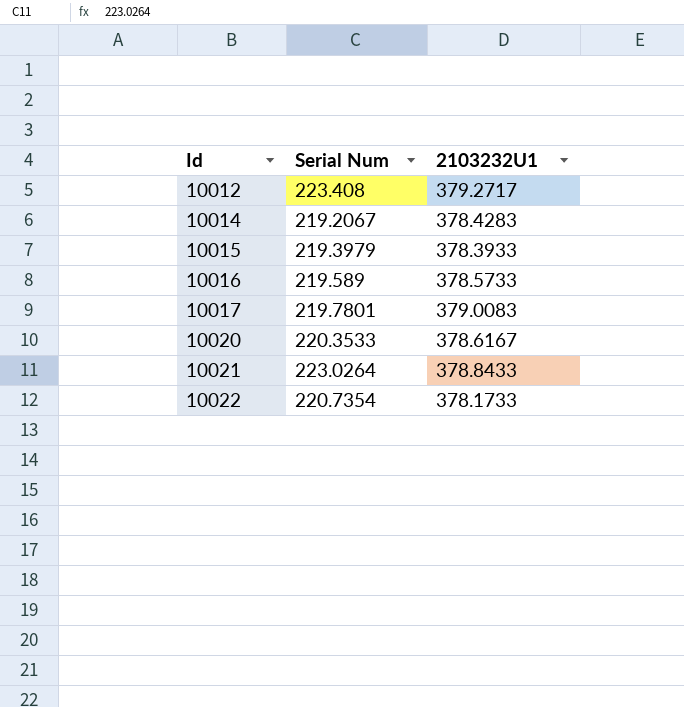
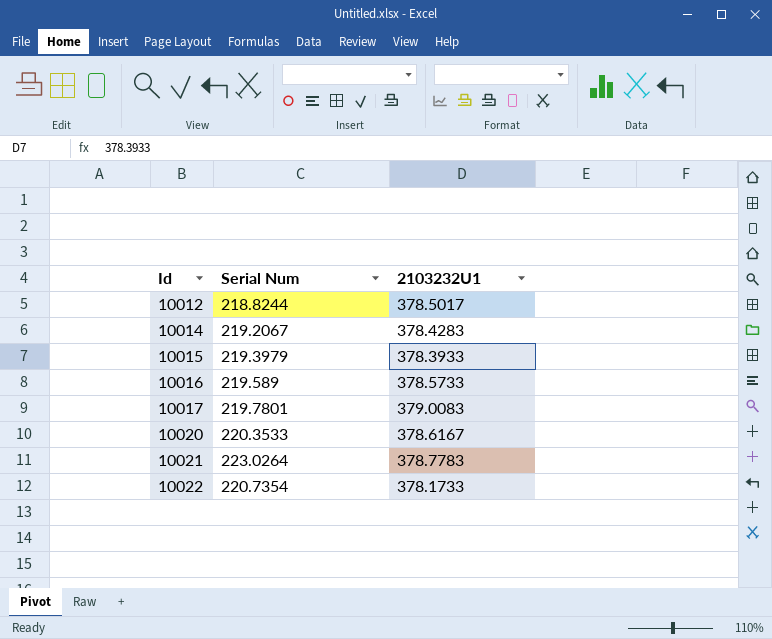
10012 | Serial Num: 223.408 -> 218.8244
10012 | 2103232U1: 379.2717 -> 378.5017
10021 | 2103232U1: 378.8433 -> 378.7783

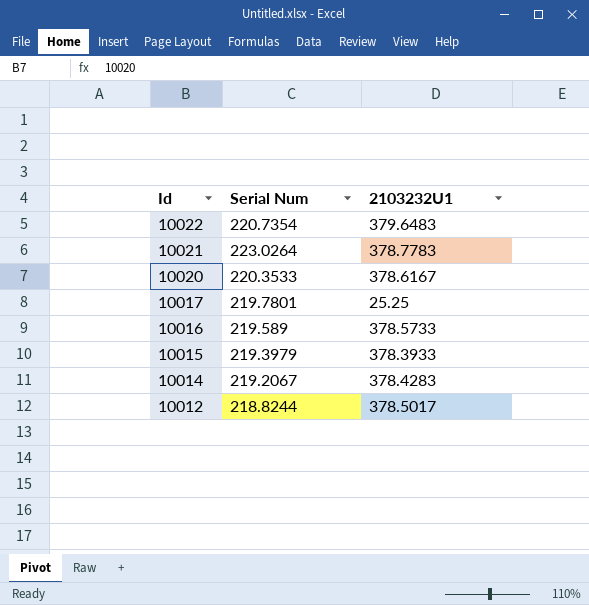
row order: Id ascending -> Id descending
10022 | 2103232U1: 378.1733 -> 379.6483
10017 | 2103232U1: 379.0083 -> 25.25

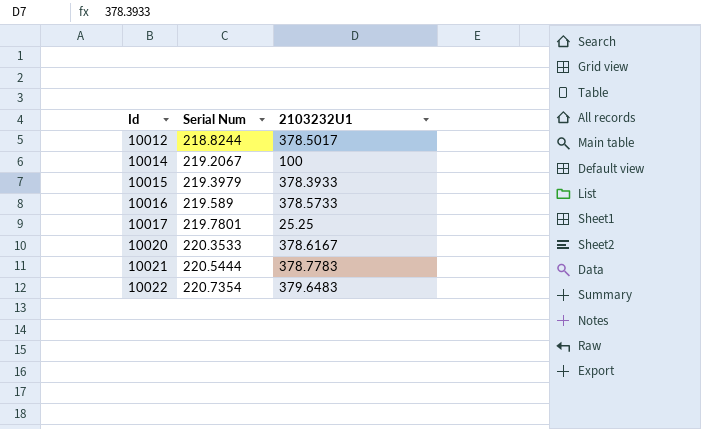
row order: Id descending -> Id ascending
10014 | 2103232U1: 378.4283 -> 100
10021 | Serial Num: 223.0264 -> 220.5444

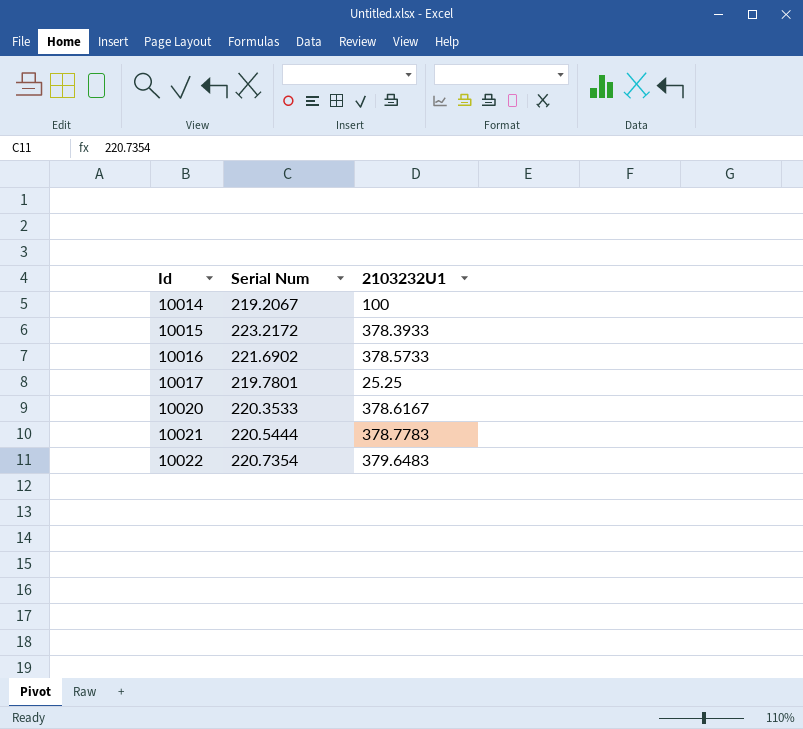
row 10012: 218.8244 | 378.5017 -> none
10015 | Serial Num: 219.3979 -> 223.2172
10016 | Serial Num: 219.589 -> 221.6902

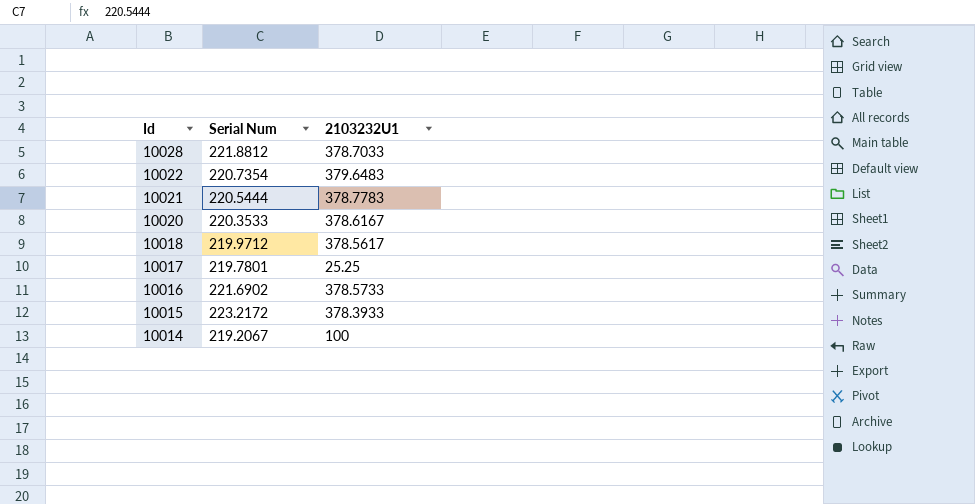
row order: Id ascending -> Id descending
row 10028: none -> 221.8812 | 378.7033
row 10018: none -> 219.9712 | 378.5617

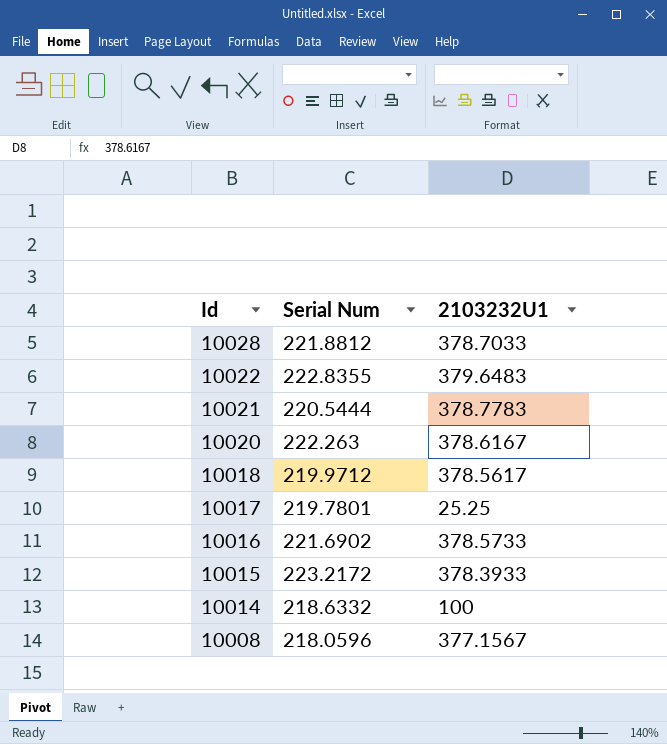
10022 | Serial Num: 220.7354 -> 222.8355
10020 | Serial Num: 220.3533 -> 222.263
10014 | Serial Num: 219.2067 -> 218.6332
row 10008: none -> 218.0596 | 377.1567

